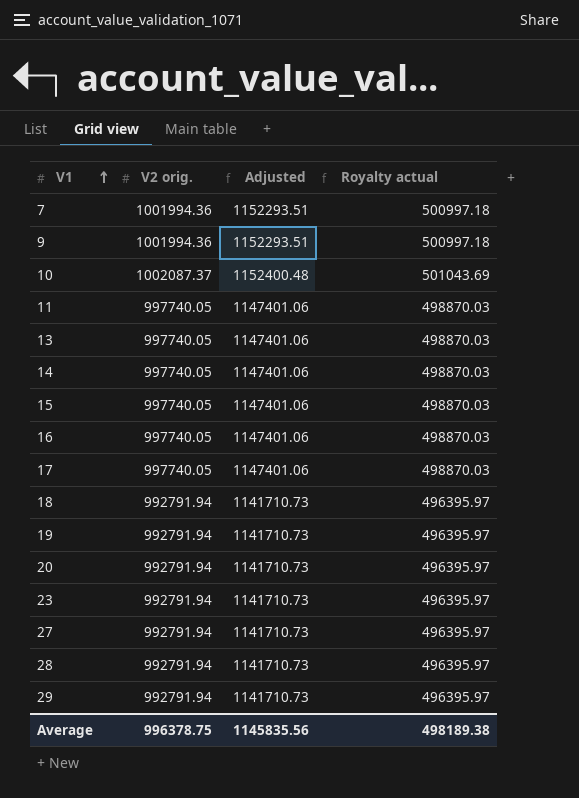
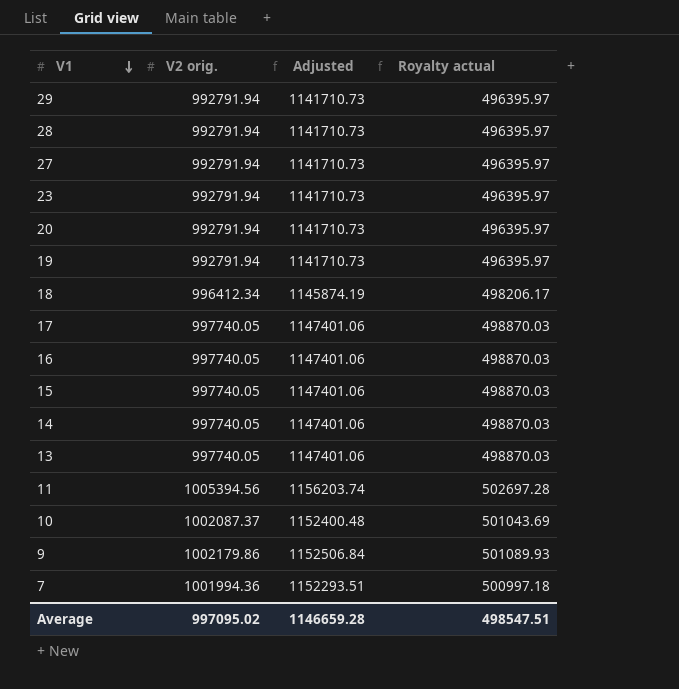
row order: V1 ascending -> V1 descending
18 | V2 orig.: 992791.94 -> 996412.34
18 | Adjusted: 1141710.73 -> 1145874.19
18 | Royalty actual: 496395.97 -> 498206.17
11 | V2 orig.: 997740.05 -> 1005394.56
11 | Adjusted: 1147401.06 -> 1156203.74
11 | Royalty actual: 498870.03 -> 502697.28
9 | V2 orig.: 1001994.36 -> 1002179.86
9 | Adjusted: 1152293.51 -> 1152506.84
9 | Royalty actual: 500997.18 -> 501089.93
Average | V2 orig.: 996378.75 -> 997095.02
Average | Adjusted: 1145835.56 -> 1146659.28
Average | Royalty actual: 498189.38 -> 498547.51

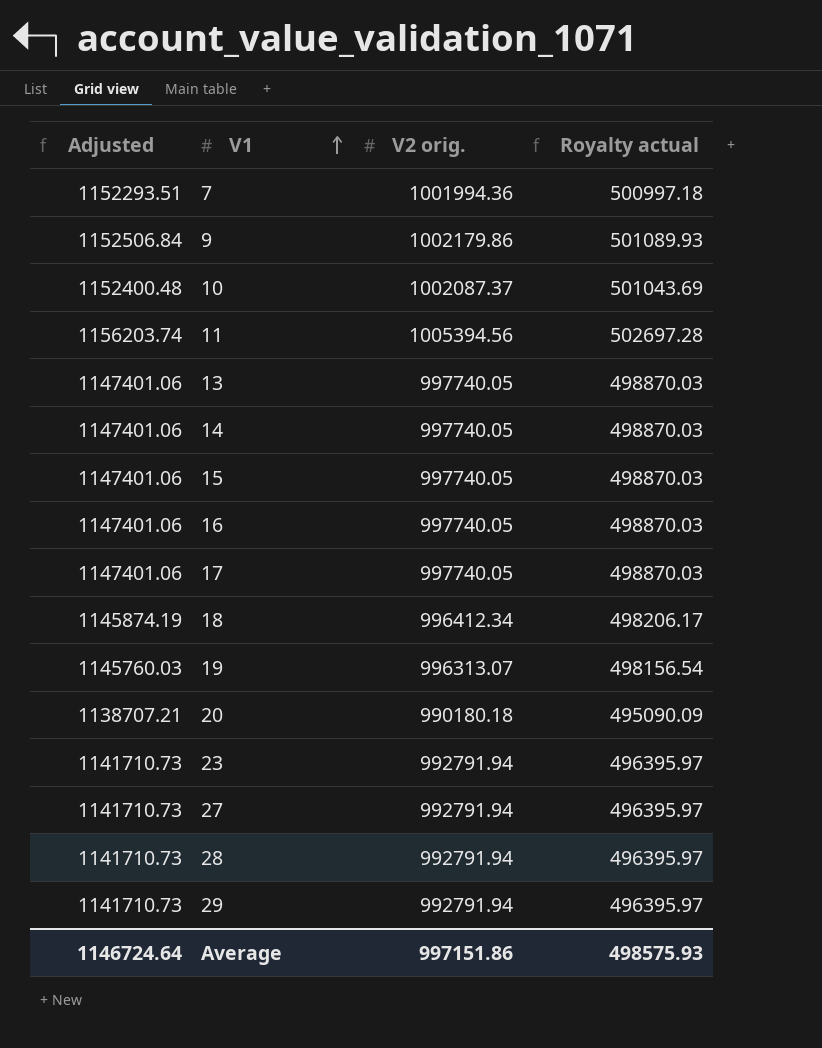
row order: V1 descending -> V1 ascending
column Adjusted | position: 3 -> 1
19 | Adjusted: 1141710.73 -> 1145760.03
19 | V2 orig.: 992791.94 -> 996313.07
19 | Royalty actual: 496395.97 -> 498156.54
20 | Adjusted: 1141710.73 -> 1138707.21
20 | V2 orig.: 992791.94 -> 990180.18
20 | Royalty actual: 496395.97 -> 495090.09
Average | Adjusted: 1146659.28 -> 1146724.64
Average | V2 orig.: 997095.02 -> 997151.86
Average | Royalty actual: 498547.51 -> 498575.93

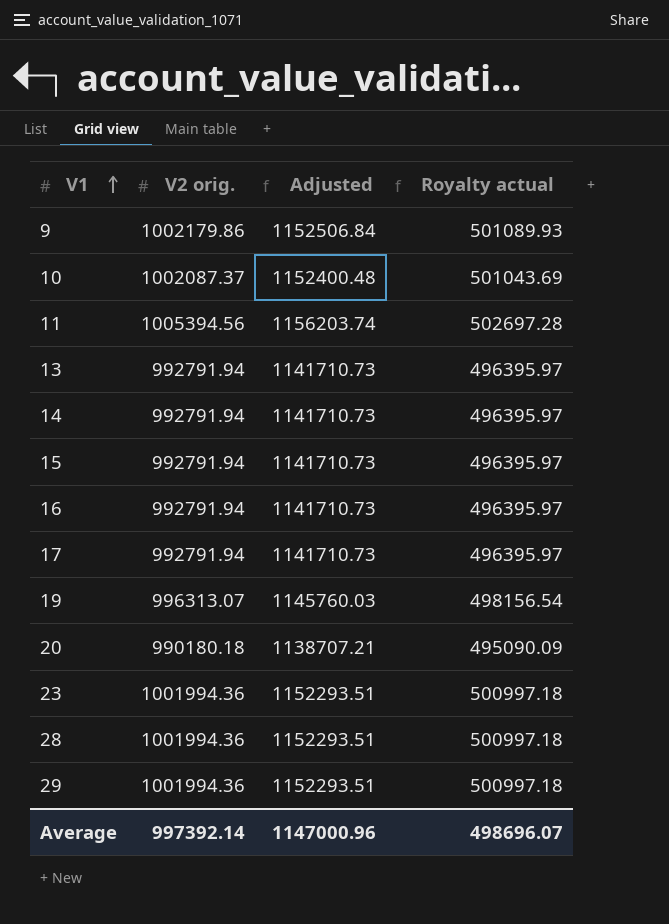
column Adjusted | position: 1 -> 3
row 7: 1152293.51 | 1001994.36 | 500997.18 -> none
row 18: 1145874.19 | 996412.34 | 498206.17 -> none
row 27: 1141710.73 | 992791.94 | 496395.97 -> none
13 | V2 orig.: 997740.05 -> 992791.94
13 | Adjusted: 1147401.06 -> 1141710.73
13 | Royalty actual: 498870.03 -> 496395.97
14 | V2 orig.: 997740.05 -> 992791.94
14 | Adjusted: 1147401.06 -> 1141710.73
14 | Royalty actual: 498870.03 -> 496395.97
15 | V2 orig.: 997740.05 -> 992791.94
15 | Adjusted: 1147401.06 -> 1141710.73
15 | Royalty actual: 498870.03 -> 496395.97
16 | V2 orig.: 997740.05 -> 992791.94
16 | Adjusted: 1147401.06 -> 1141710.73
16 | Royalty actual: 498870.03 -> 496395.97
17 | V2 orig.: 997740.05 -> 992791.94
17 | Adjusted: 1147401.06 -> 1141710.73
17 | Royalty actual: 498870.03 -> 496395.97
23 | V2 orig.: 992791.94 -> 1001994.36
23 | Adjusted: 1141710.73 -> 1152293.51
23 | Royalty actual: 496395.97 -> 500997.18
28 | V2 orig.: 992791.94 -> 1001994.36
28 | Adjusted: 1141710.73 -> 1152293.51
28 | Royalty actual: 496395.97 -> 500997.18
29 | V2 orig.: 992791.94 -> 1001994.36
29 | Adjusted: 1141710.73 -> 1152293.51
29 | Royalty actual: 496395.97 -> 500997.18
Average | V2 orig.: 997151.86 -> 997392.14
Average | Adjusted: 1146724.64 -> 1147000.96
Average | Royalty actual: 498575.93 -> 498696.07

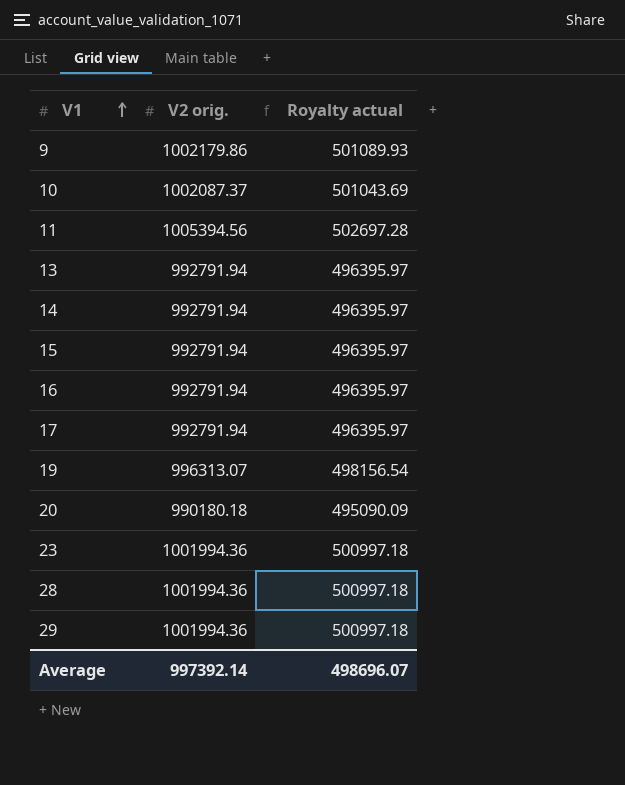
column Adjusted | formula: [V2 orig.] * 1.15 -> none

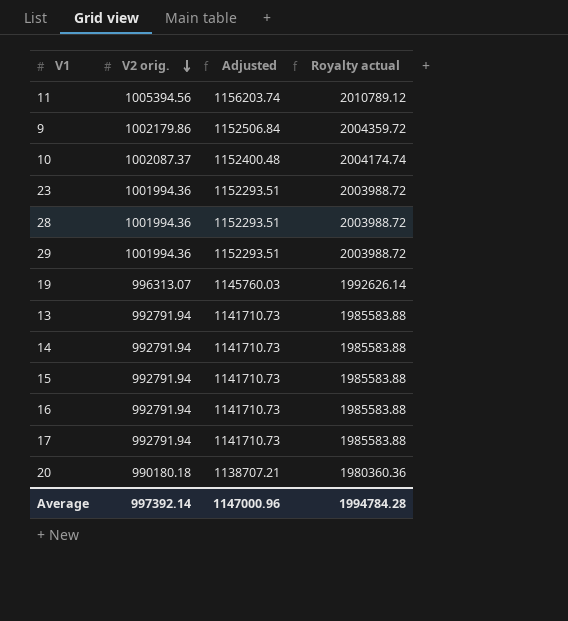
row order: V1 ascending -> V2 orig. descending
column Adjusted | formula: none -> [V2 orig.] * 1.15
column Royalty actual | formula: [V2 orig.] * 0.5 -> [V2 orig.] * 2
Average | Royalty actual: 498696.07 -> 1994784.28

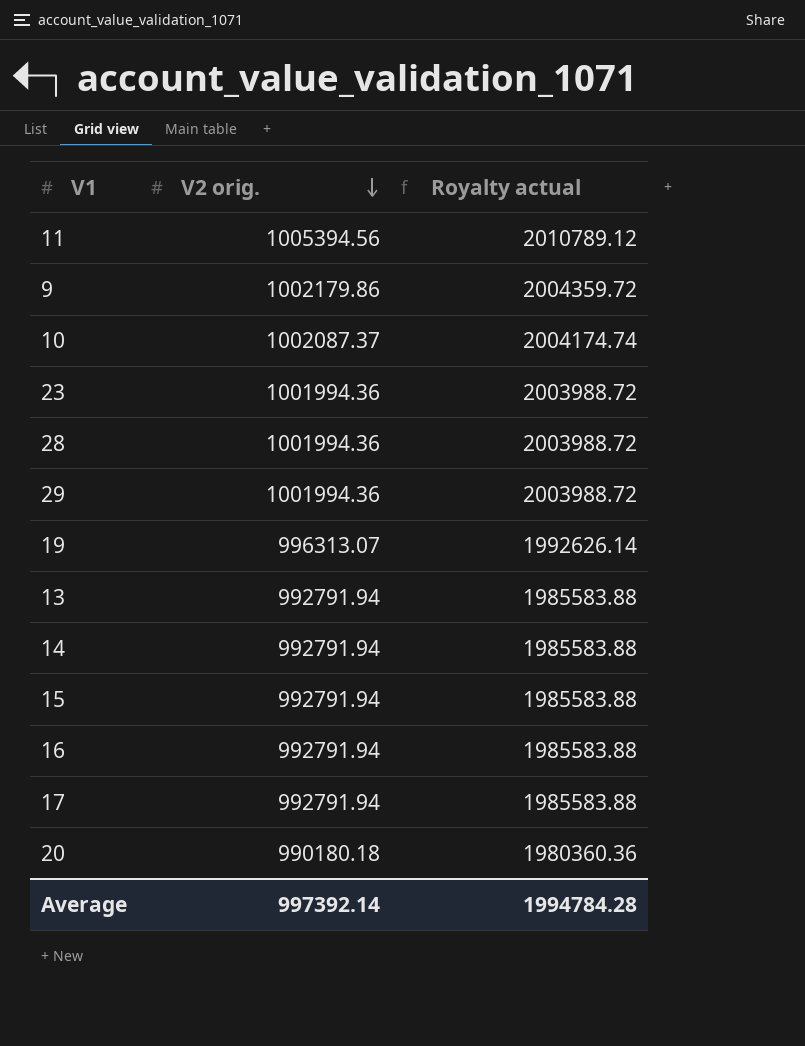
column Adjusted | formula: [V2 orig.] * 1.15 -> none

